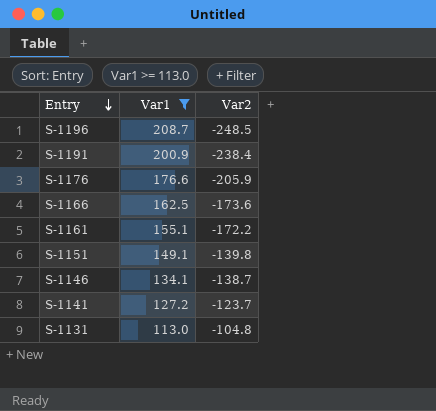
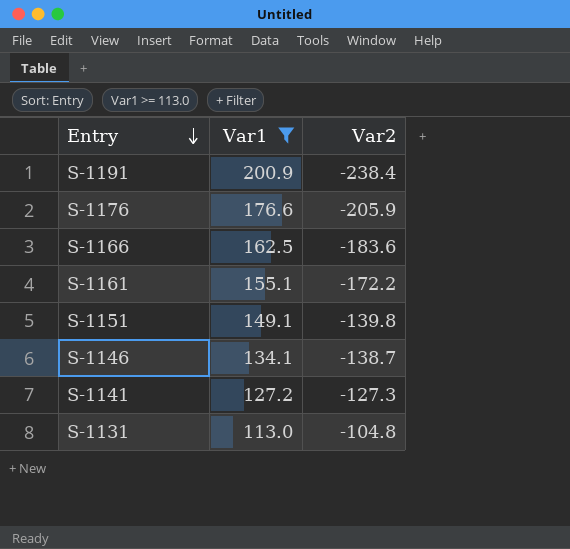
row S-1196: 208.7 | -248.5 -> none
S-1166 | Var2: -173.6 -> -183.6
S-1141 | Var2: -123.7 -> -127.3

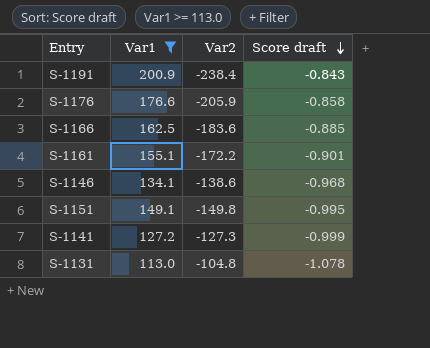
row order: Entry descending -> Score draft descending
column Score draft | formula: none -> [Var1] / [Var2]
S-1146 | Var2: -138.7 -> -138.6
S-1151 | Var2: -139.8 -> -149.8

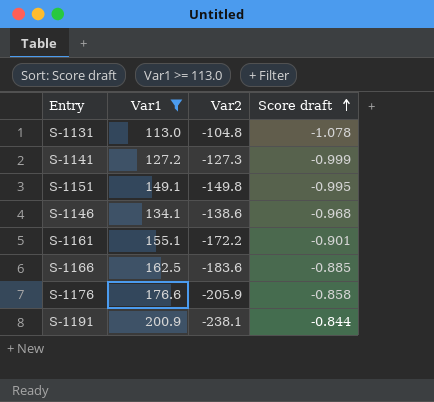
row order: Score draft descending -> Score draft ascending
S-1191 | Var2: -238.4 -> -238.1
S-1191 | Score draft: -0.843 -> -0.844

